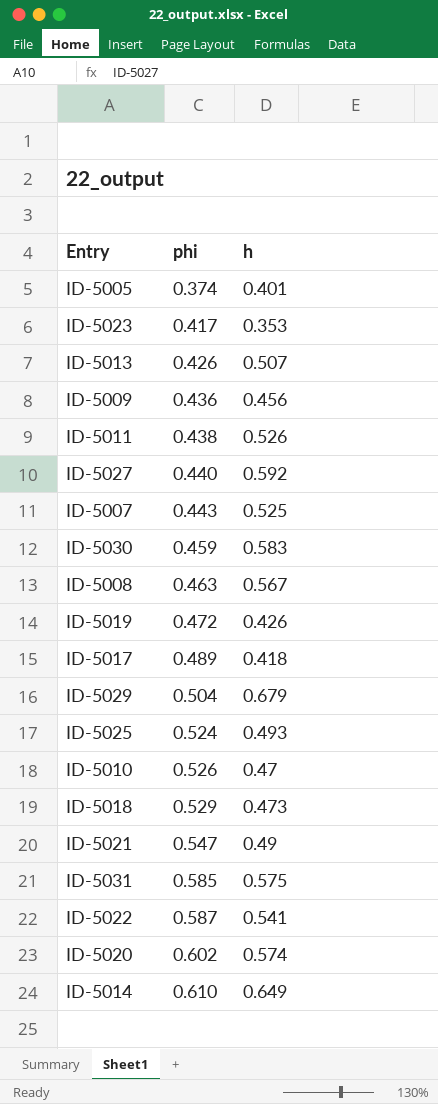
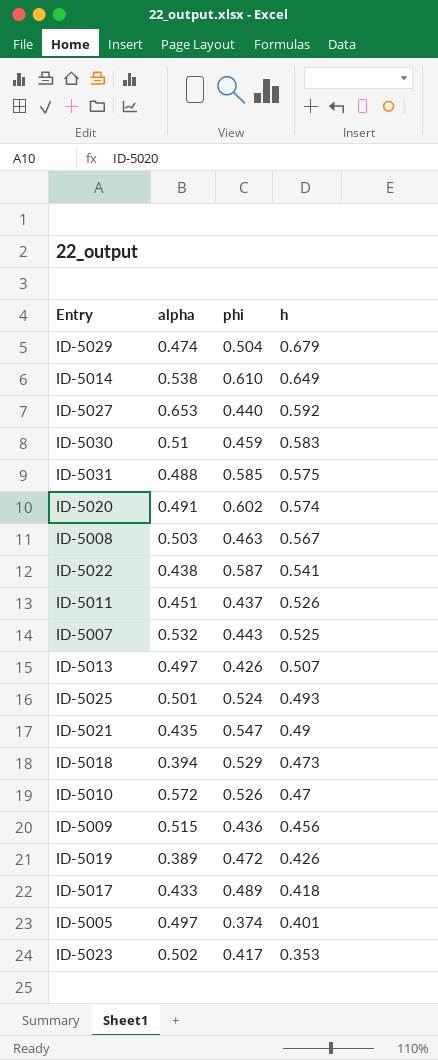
row order: phi ascending -> h descending
column alpha | position: none -> 2
ID-5011 | phi: 0.438 -> 0.437

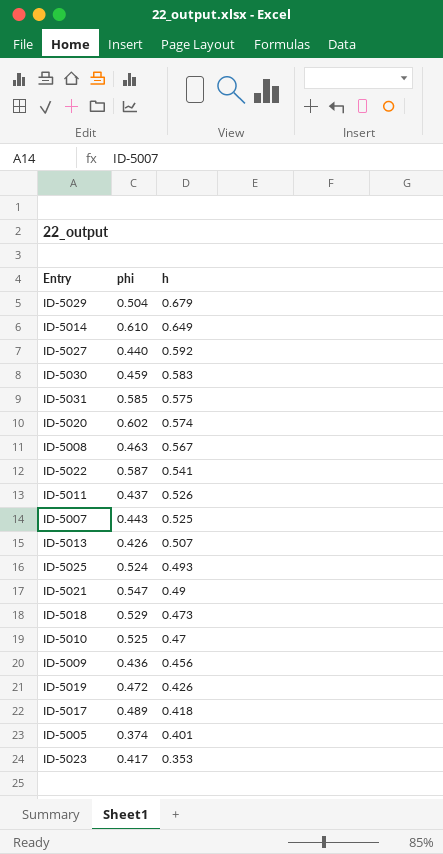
column alpha | position: 2 -> none
ID-5010 | phi: 0.526 -> 0.525

